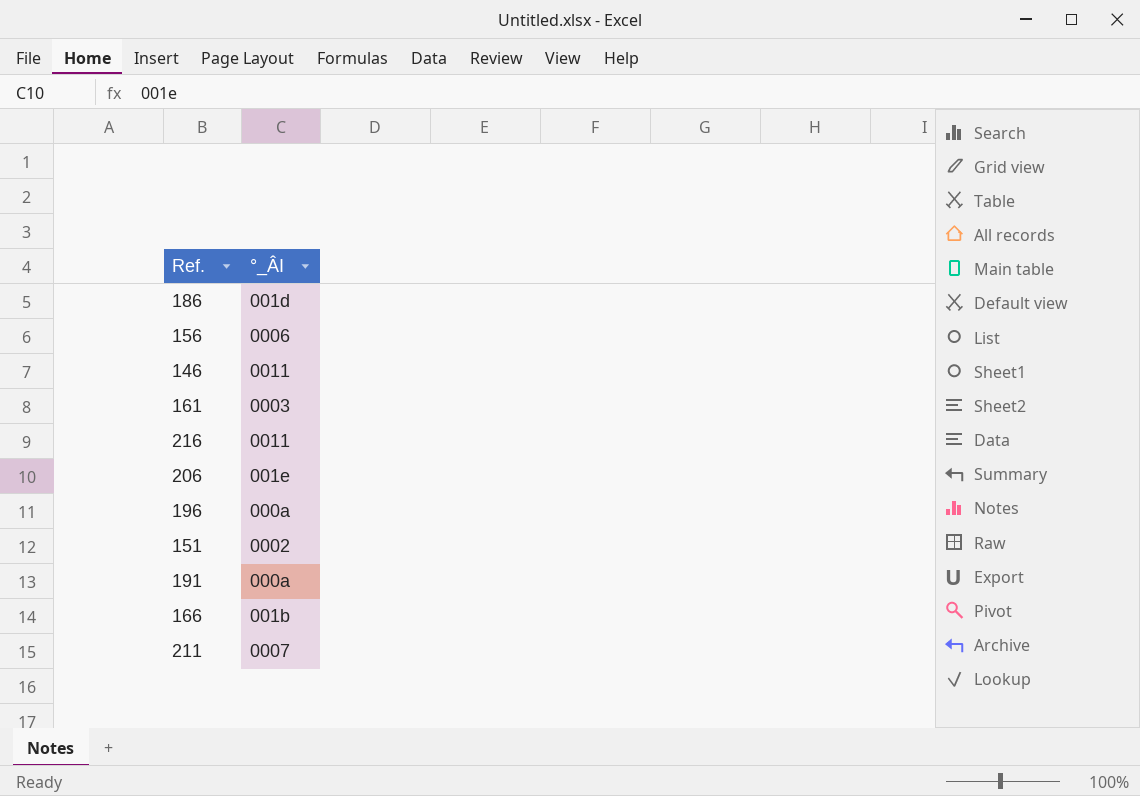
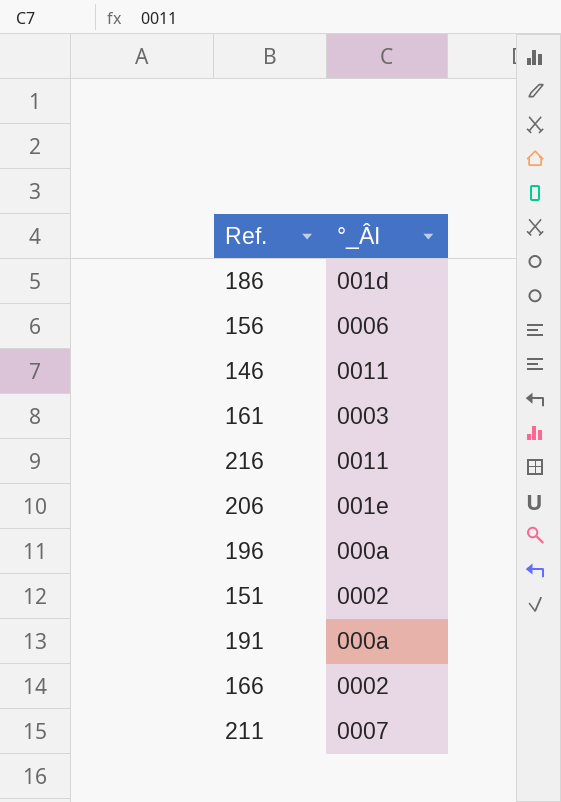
166 | °_ÂI: 001b -> 0002

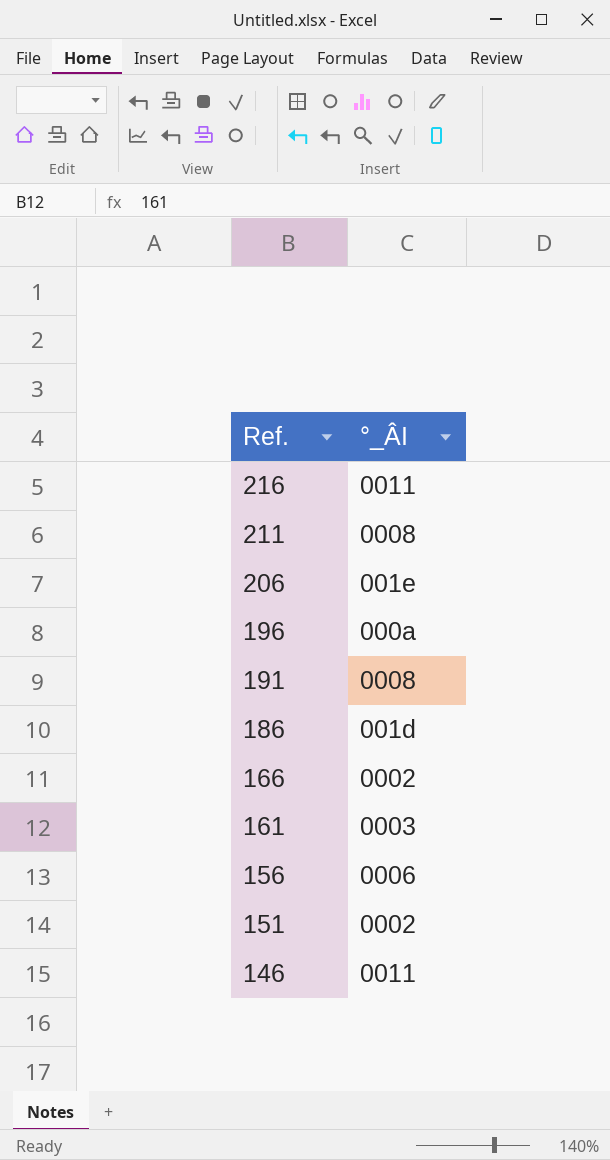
row order: none -> Ref. descending
211 | °_ÂI: 0007 -> 0008
191 | °_ÂI: 000a -> 0008

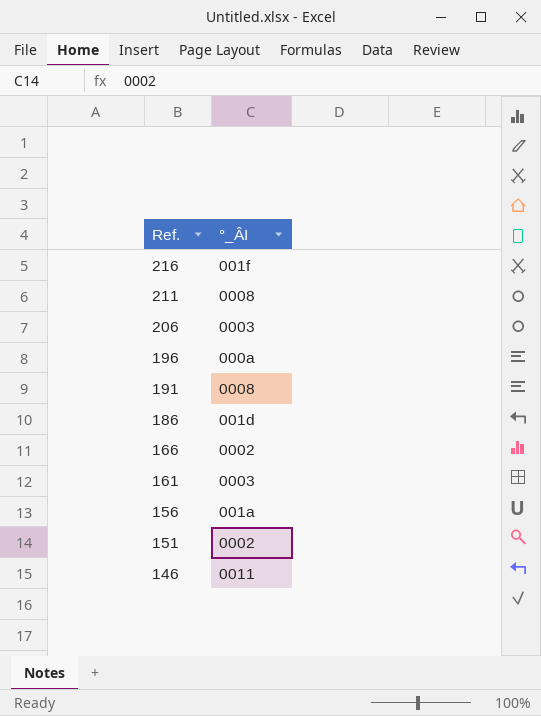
216 | °_ÂI: 0011 -> 001f
206 | °_ÂI: 001e -> 0003
156 | °_ÂI: 0006 -> 001a

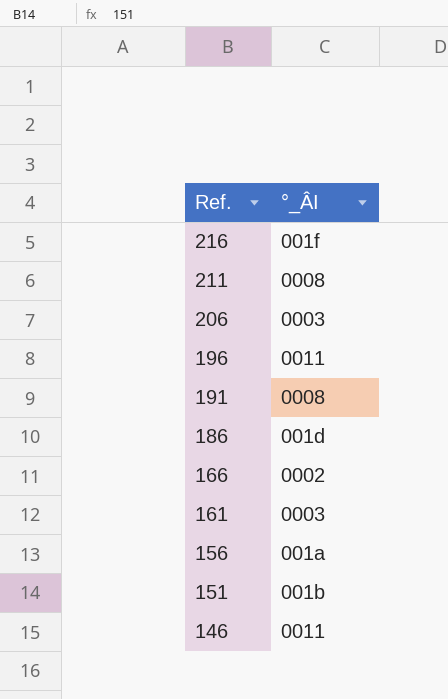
196 | °_ÂI: 000a -> 0011
151 | °_ÂI: 0002 -> 001b

